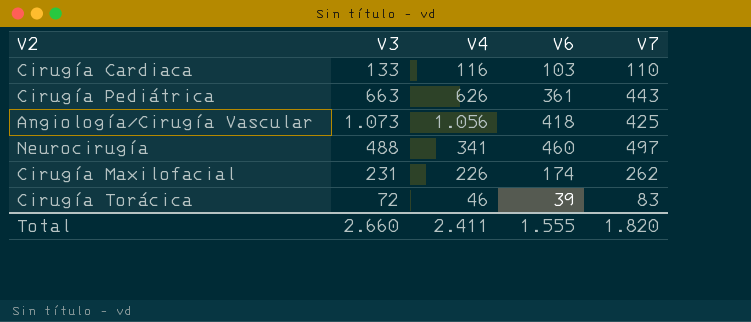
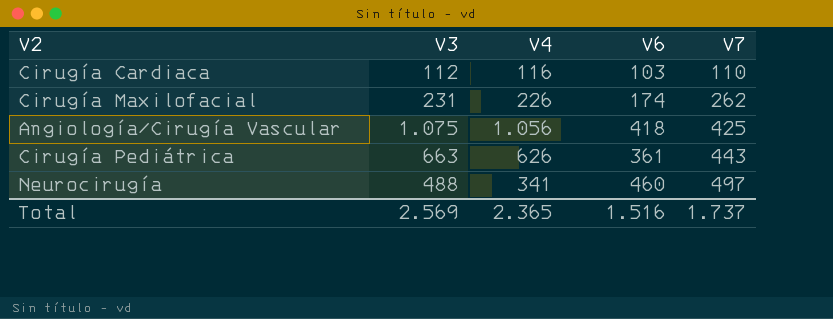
row order: none -> V7 ascending
row Cirugía Torácica: 72 | 46 | 39 | 83 -> none
Cirugía Cardiaca | V3: 133 -> 112
Angiología/Cirugía Vascular | V3: 1.073 -> 1.075
Total | V3: 2.660 -> 2.569
Total | V4: 2.411 -> 2.365
Total | V6: 1.555 -> 1.516
Total | V7: 1.820 -> 1.737

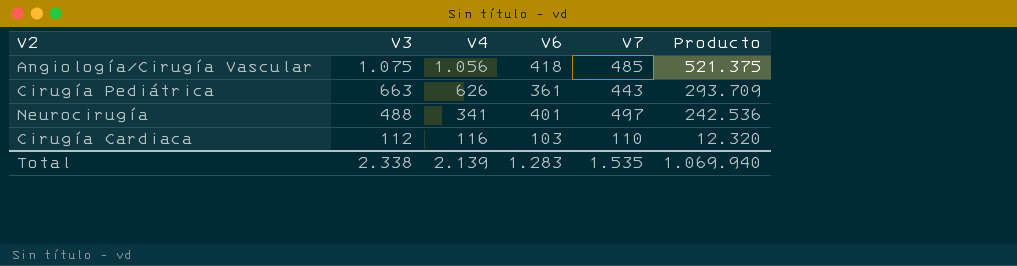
row order: V7 ascending -> V3 descending
column Producto | formula: none -> [V3] * [V7]
row Cirugía Maxilofacial: 231 | 226 | 174 | 262 -> none
Angiología/Cirugía Vascular | V7: 425 -> 485
Neurocirugía | V6: 460 -> 401
Total | V3: 2.569 -> 2.338
Total | V4: 2.365 -> 2.139
Total | V6: 1.516 -> 1.283
Total | V7: 1.737 -> 1.535

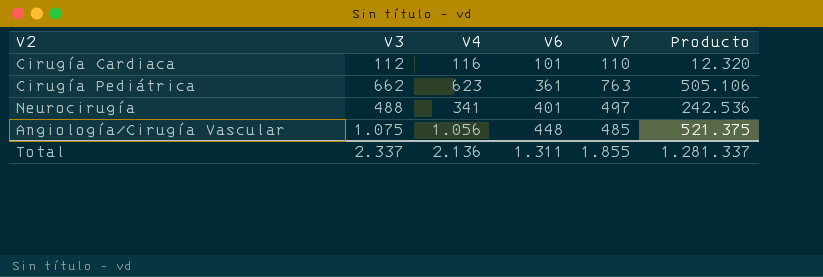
row order: V3 descending -> V6 ascending
Cirugía Cardiaca | V6: 103 -> 101
Cirugía Pediátrica | V3: 663 -> 662
Cirugía Pediátrica | V4: 626 -> 623
Cirugía Pediátrica | V7: 443 -> 763
Cirugía Pediátrica | Producto: 293.709 -> 505.106
Angiología/Cirugía Vascular | V6: 418 -> 448
Total | V3: 2.338 -> 2.337
Total | V4: 2.139 -> 2.136
Total | V6: 1.283 -> 1.311
Total | V7: 1.535 -> 1.855
Total | Producto: 1.069.940 -> 1.281.337

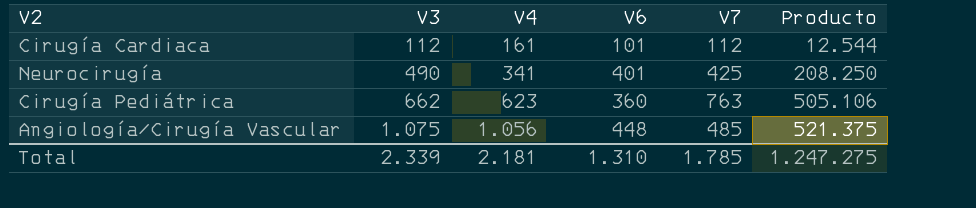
row order: V6 ascending -> V3 ascending
Cirugía Cardiaca | V4: 116 -> 161
Cirugía Cardiaca | V7: 110 -> 112
Cirugía Cardiaca | Producto: 12.320 -> 12.544
Neurocirugía | V3: 488 -> 490
Neurocirugía | V7: 497 -> 425
Neurocirugía | Producto: 242.536 -> 208.250
Cirugía Pediátrica | V6: 361 -> 360
Total | V3: 2.337 -> 2.339
Total | V4: 2.136 -> 2.181
Total | V6: 1.311 -> 1.310
Total | V7: 1.855 -> 1.785
Total | Producto: 1.281.337 -> 1.247.275

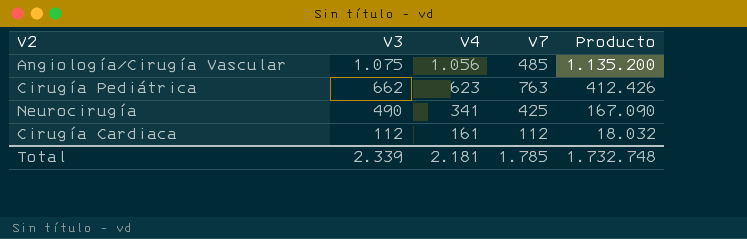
row order: V3 ascending -> V3 descending
column V6 | position: 4 -> none
column Producto | formula: [V3] * [V7] -> [V3] * [V4]
Total | Producto: 1.247.275 -> 1.732.748

